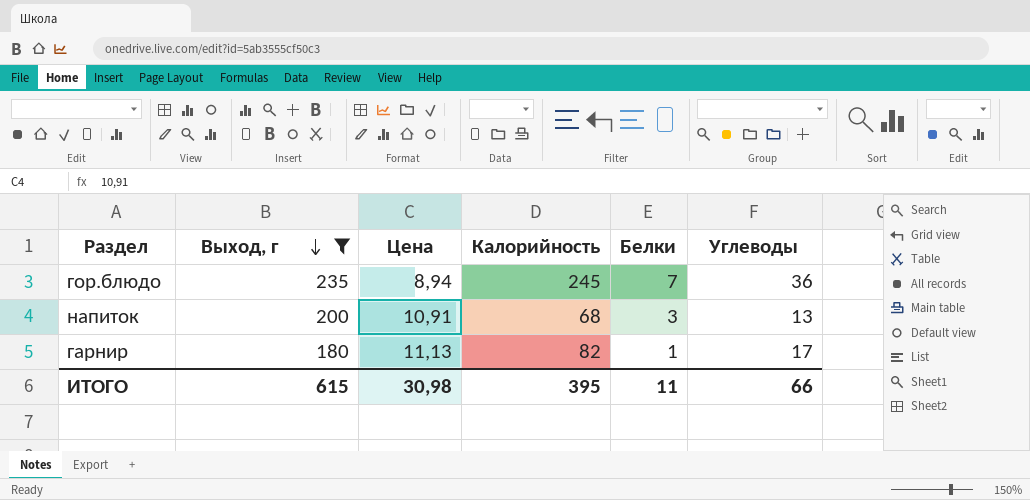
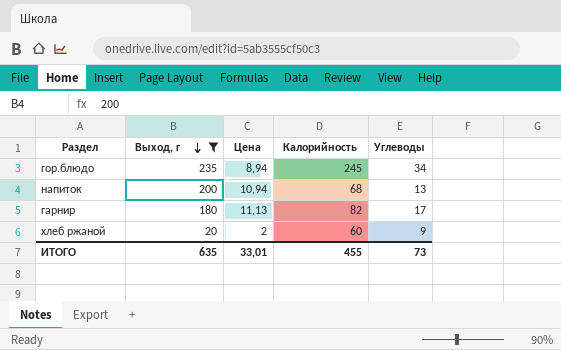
column Белки | position: 5 -> none
гор.блюдо | Углеводы: 36 -> 34
напиток | Цена: 10,91 -> 10,94
row хлеб ржаной: none -> 20 | 2 | 60 | 9
ИТОГО | Выход, г: 615 -> 635
ИТОГО | Цена: 30,98 -> 33,01
ИТОГО | Калорийность: 395 -> 455
ИТОГО | Углеводы: 66 -> 73

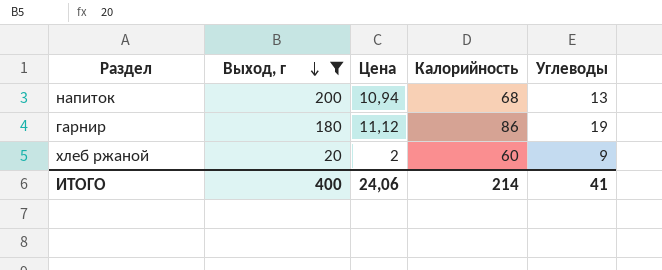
row гор.блюдо: 235 | 8,94 | 245 | 34 -> none
гарнир | Цена: 11,13 -> 11,12
гарнир | Калорийность: 82 -> 86
гарнир | Углеводы: 17 -> 19
ИТОГО | Выход, г: 635 -> 400
ИТОГО | Цена: 33,01 -> 24,06
ИТОГО | Калорийность: 455 -> 214
ИТОГО | Углеводы: 73 -> 41

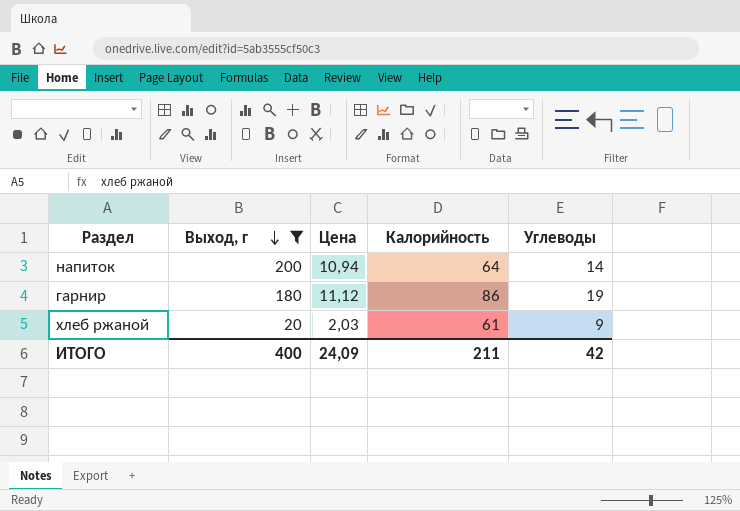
напиток | Калорийность: 68 -> 64
напиток | Углеводы: 13 -> 14
хлеб ржаной | Цена: 2 -> 2,03
хлеб ржаной | Калорийность: 60 -> 61
ИТОГО | Цена: 24,06 -> 24,09
ИТОГО | Калорийность: 214 -> 211
ИТОГО | Углеводы: 41 -> 42

